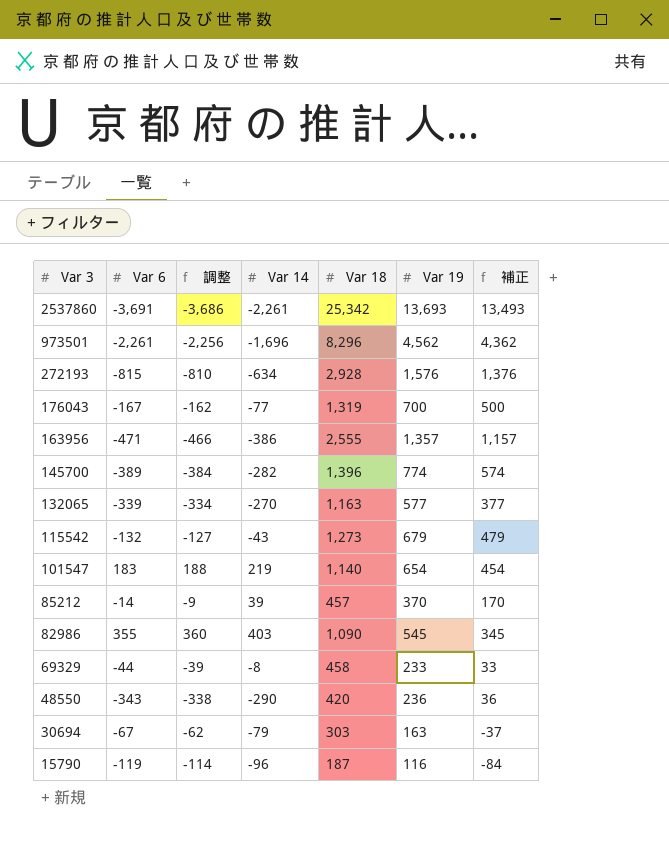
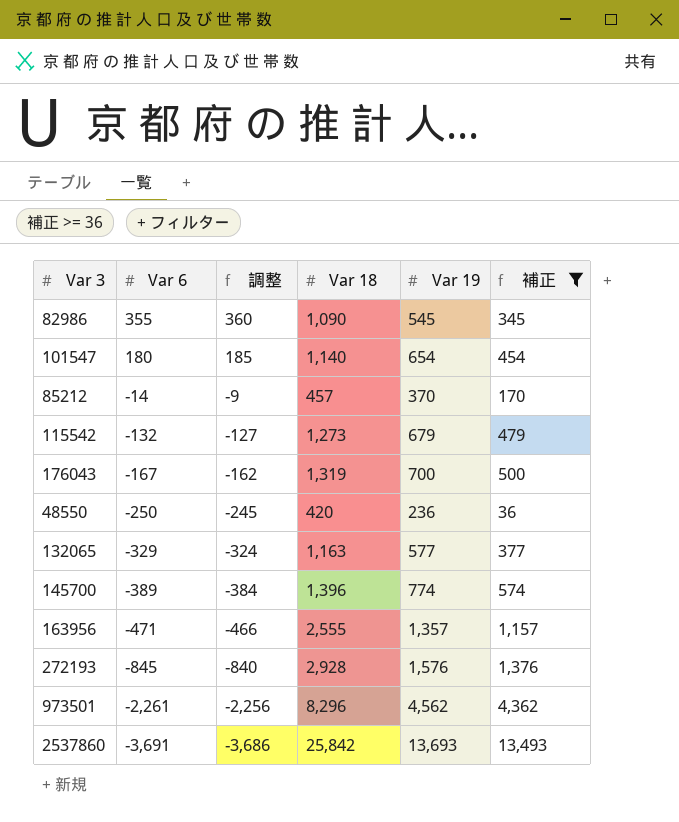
filter: none -> 補正 >= 36
row order: Var 3 descending -> Var 6 descending
column Var 14 | position: 4 -> none
101547 | Var 6: 183 -> 180
101547 | 調整: 188 -> 185
48550 | Var 6: -343 -> -250
48550 | 調整: -338 -> -245
132065 | Var 6: -339 -> -329
132065 | 調整: -334 -> -324
272193 | Var 6: -815 -> -845
272193 | 調整: -810 -> -840
2537860 | Var 18: 25,342 -> 25,842

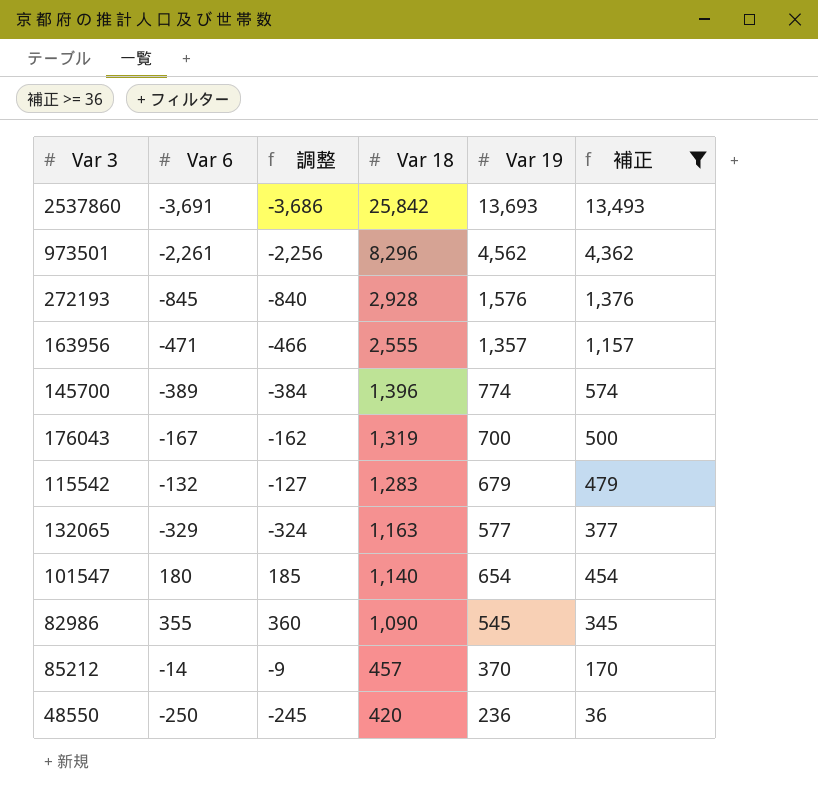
row order: Var 6 descending -> Var 18 descending
115542 | Var 18: 1,273 -> 1,283

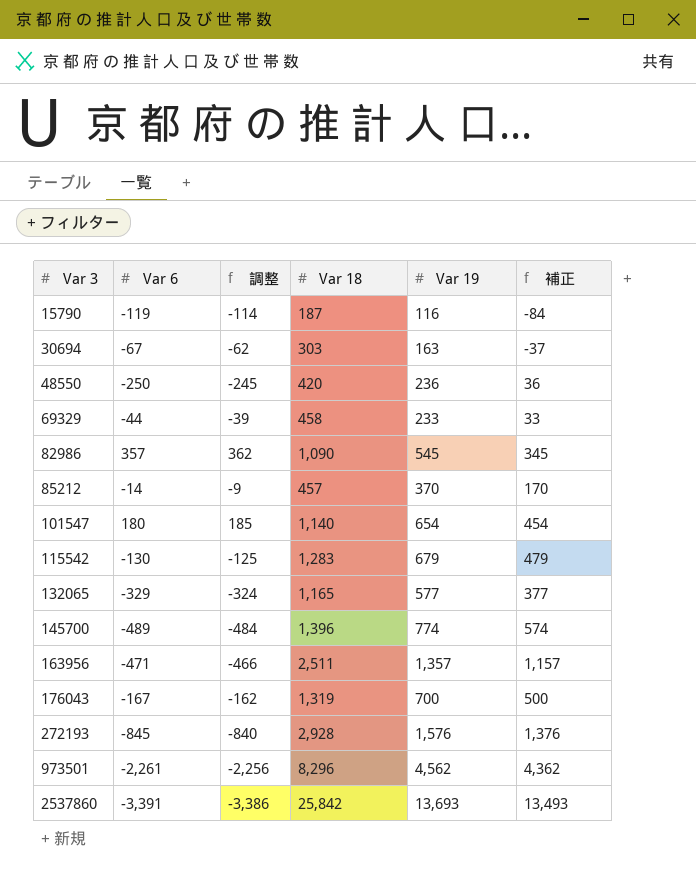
filter: 補正 >= 36 -> none
row order: Var 18 descending -> Var 3 ascending
82986 | Var 6: 355 -> 357
82986 | 調整: 360 -> 362
115542 | Var 6: -132 -> -130
115542 | 調整: -127 -> -125
132065 | Var 18: 1,163 -> 1,165
145700 | Var 6: -389 -> -489
145700 | 調整: -384 -> -484
163956 | Var 18: 2,555 -> 2,511
2537860 | Var 6: -3,691 -> -3,391
2537860 | 調整: -3,686 -> -3,386

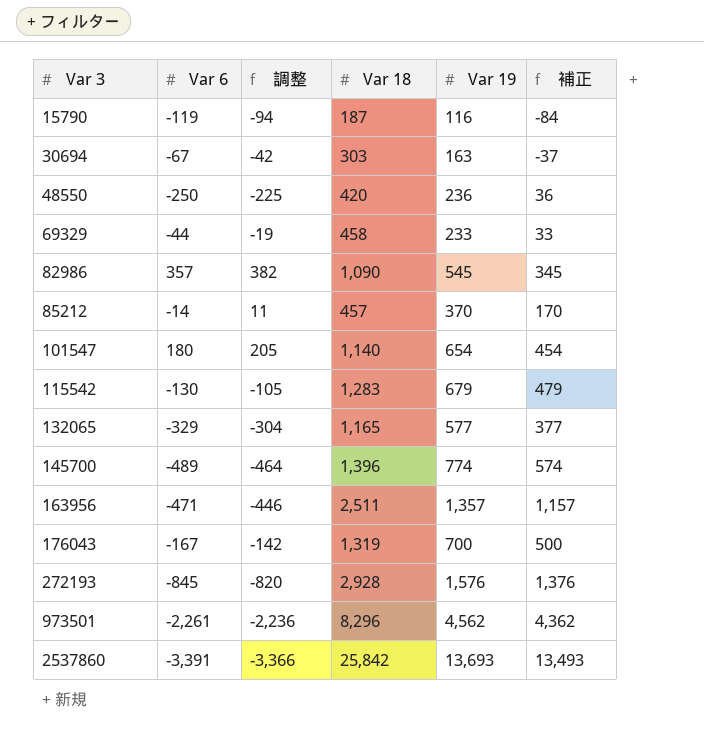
column 調整 | formula: [Var 6] + 5 -> [Var 6] + 25

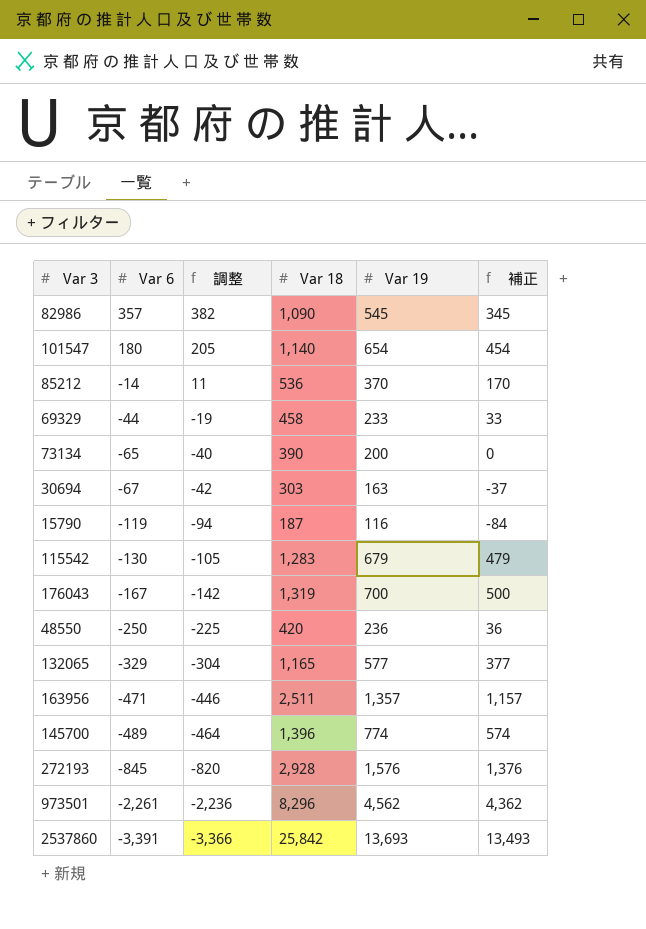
row order: Var 3 ascending -> Var 6 descending
85212 | Var 18: 457 -> 536
row 73134: none -> -65 | -40 | 390 | 200 | 0

